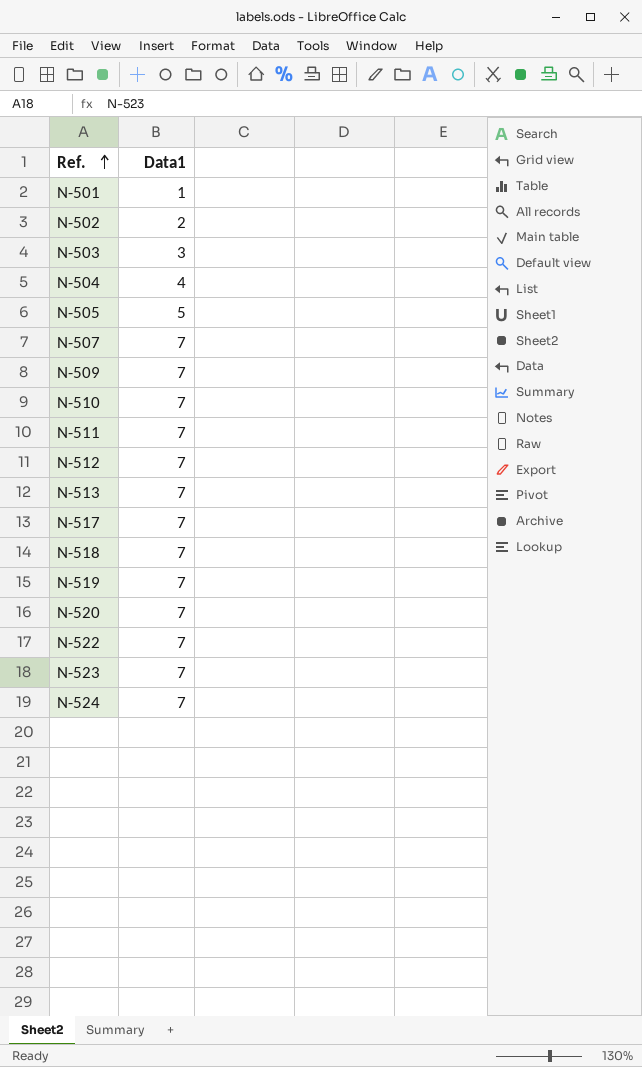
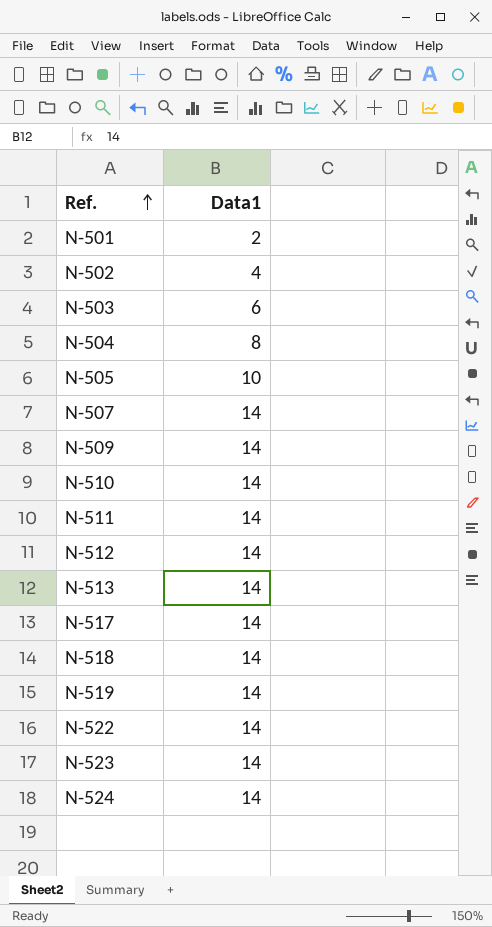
row N-520: 7 -> none
N-501 | Data1: 1 -> 2
N-502 | Data1: 2 -> 4
N-503 | Data1: 3 -> 6
N-504 | Data1: 4 -> 8
N-505 | Data1: 5 -> 10
N-507 | Data1: 7 -> 14
N-509 | Data1: 7 -> 14
N-510 | Data1: 7 -> 14
N-511 | Data1: 7 -> 14
N-512 | Data1: 7 -> 14
N-513 | Data1: 7 -> 14
N-517 | Data1: 7 -> 14
N-518 | Data1: 7 -> 14
N-519 | Data1: 7 -> 14
N-522 | Data1: 7 -> 14
N-523 | Data1: 7 -> 14
N-524 | Data1: 7 -> 14

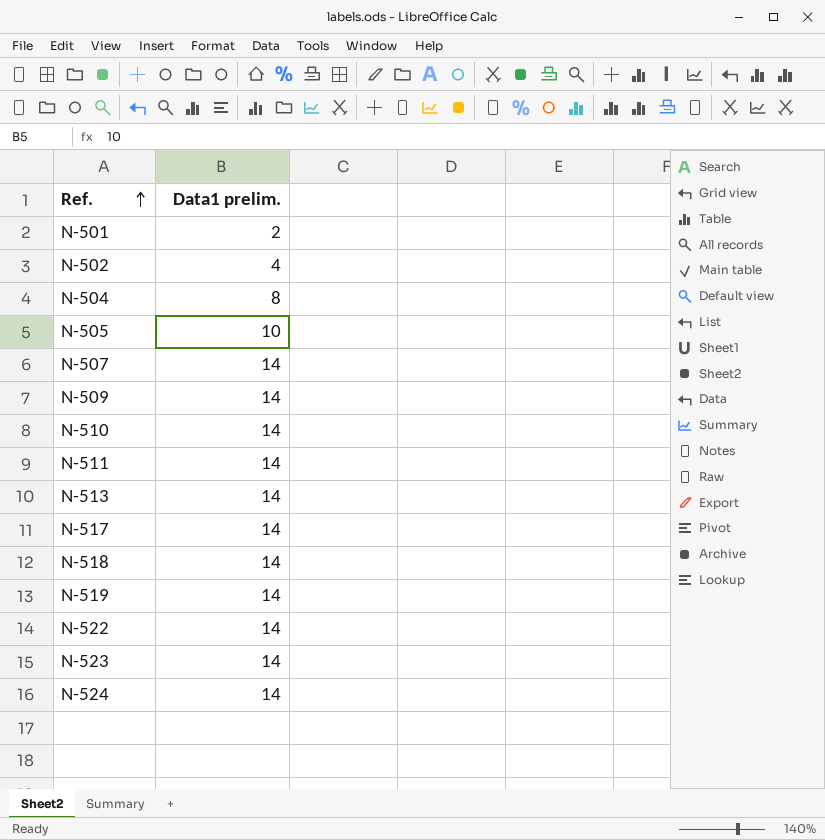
column name: Data1 -> Data1 prelim.
row N-503: 6 -> none
row N-512: 14 -> none

